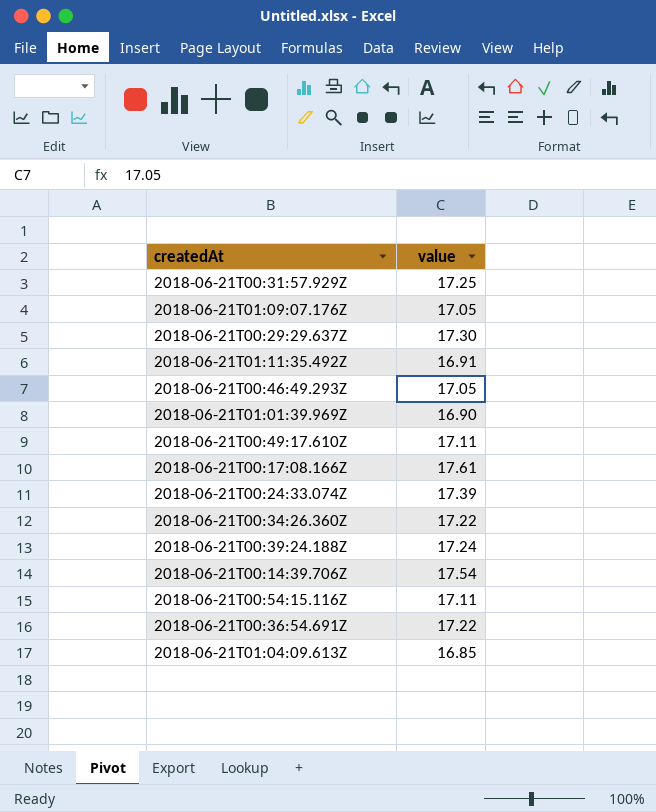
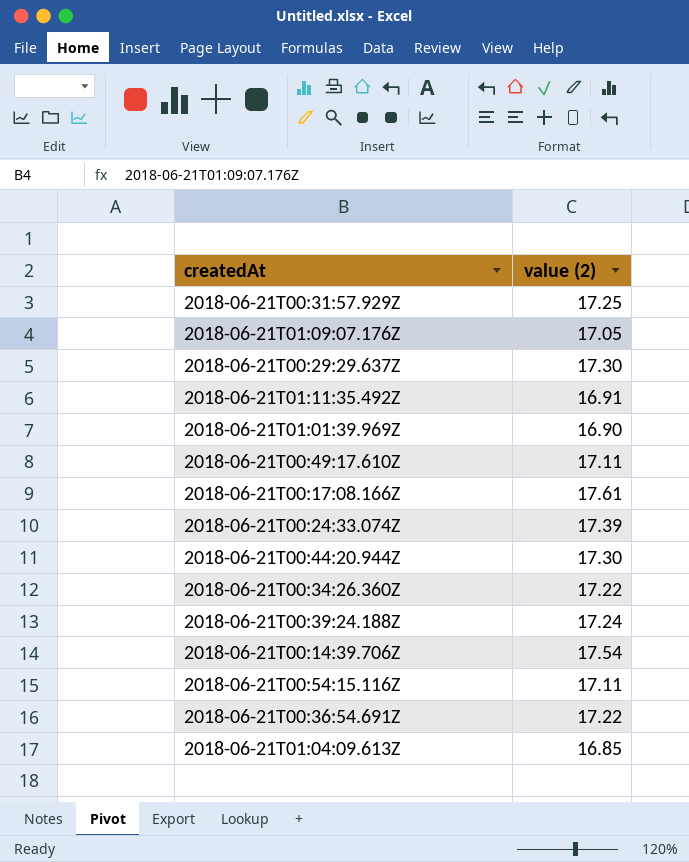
column name: value -> value (2)
row 2018-06-21T00:46:49.293Z: 17.05 -> none
row 2018-06-21T00:44:20.944Z: none -> 17.30

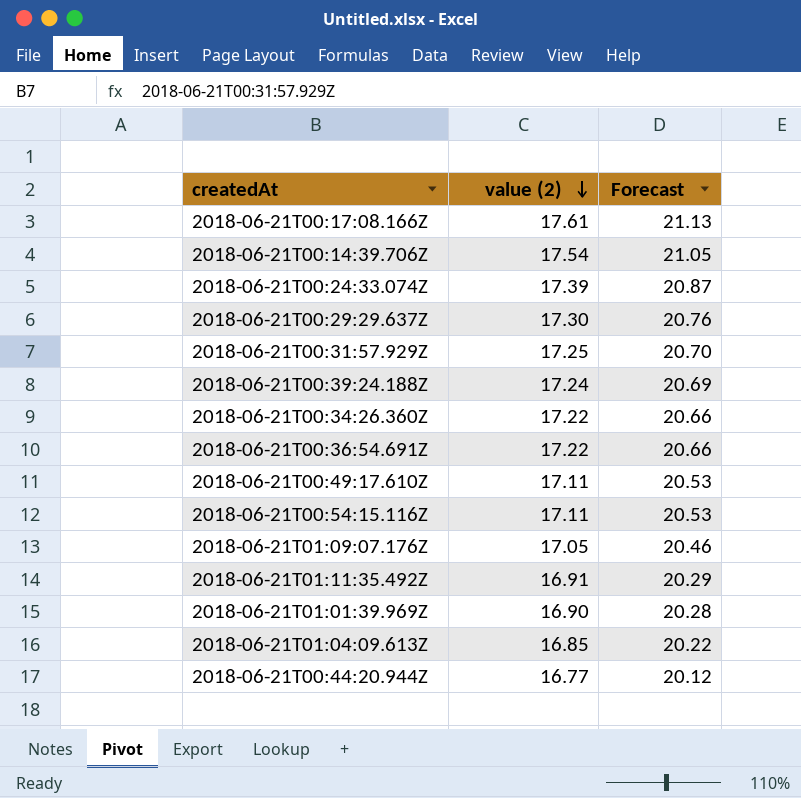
row order: none -> value (2) descending
column Forecast | formula: none -> [value (2)] * 1.2
2018-06-21T00:44:20.944Z | value (2): 17.30 -> 16.77

